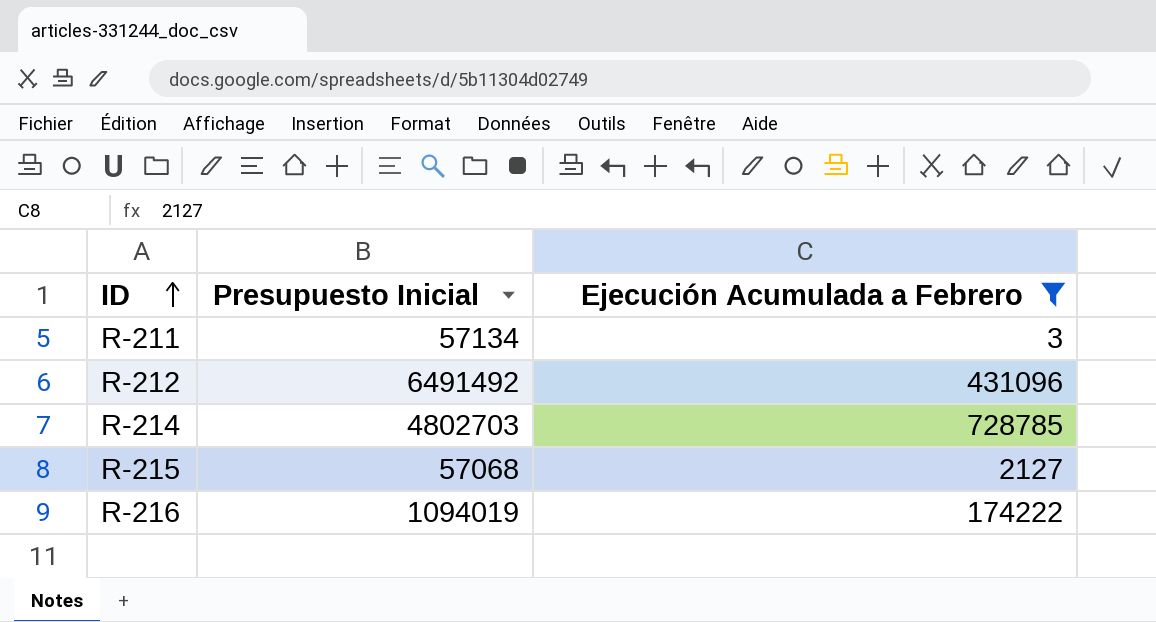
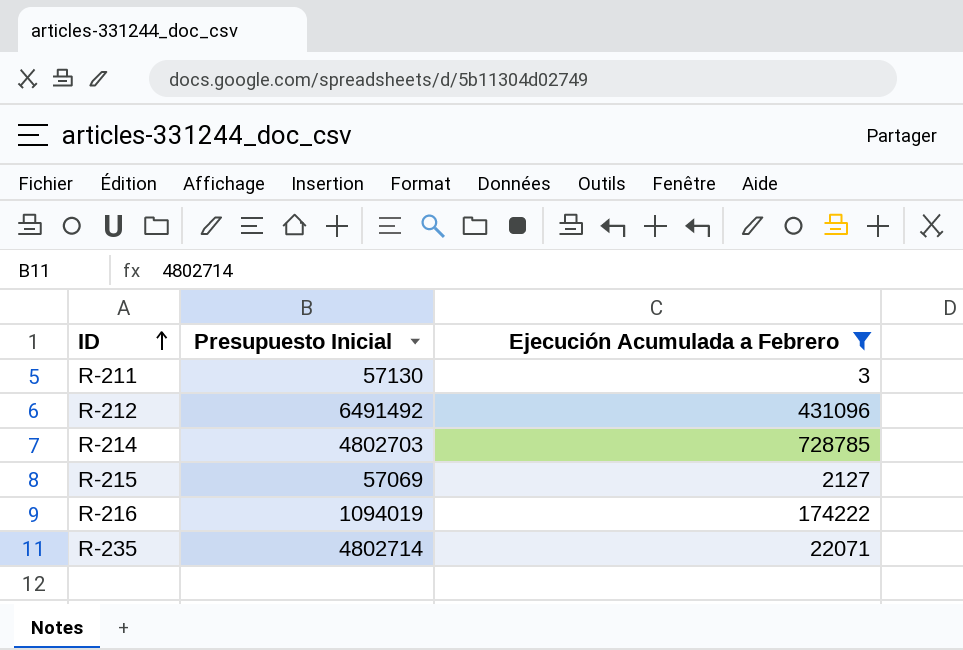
R-211 | Presupuesto Inicial: 57134 -> 57130
R-215 | Presupuesto Inicial: 57068 -> 57069
row R-235: none -> 4802714 | 22071

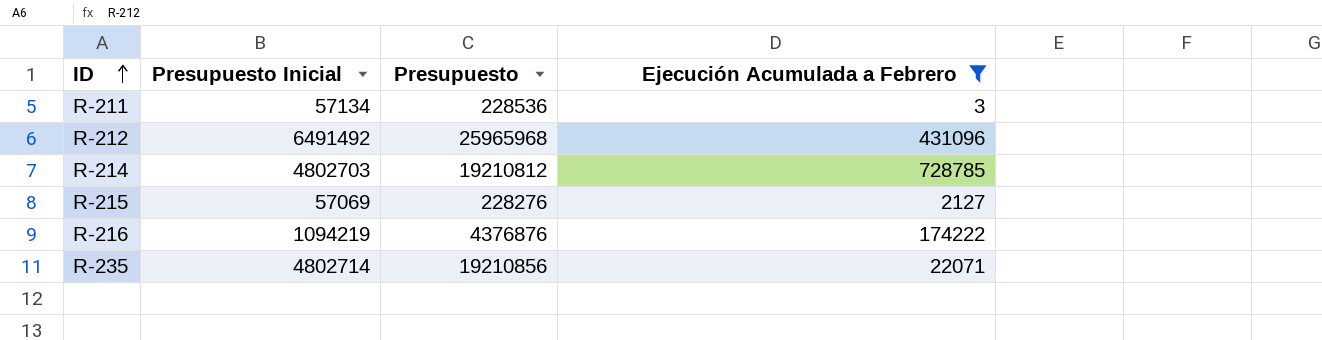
column Presupuesto | formula: none -> [Presupuesto Inicial] * 4
R-211 | Presupuesto Inicial: 57130 -> 57134
R-216 | Presupuesto Inicial: 1094019 -> 1094219

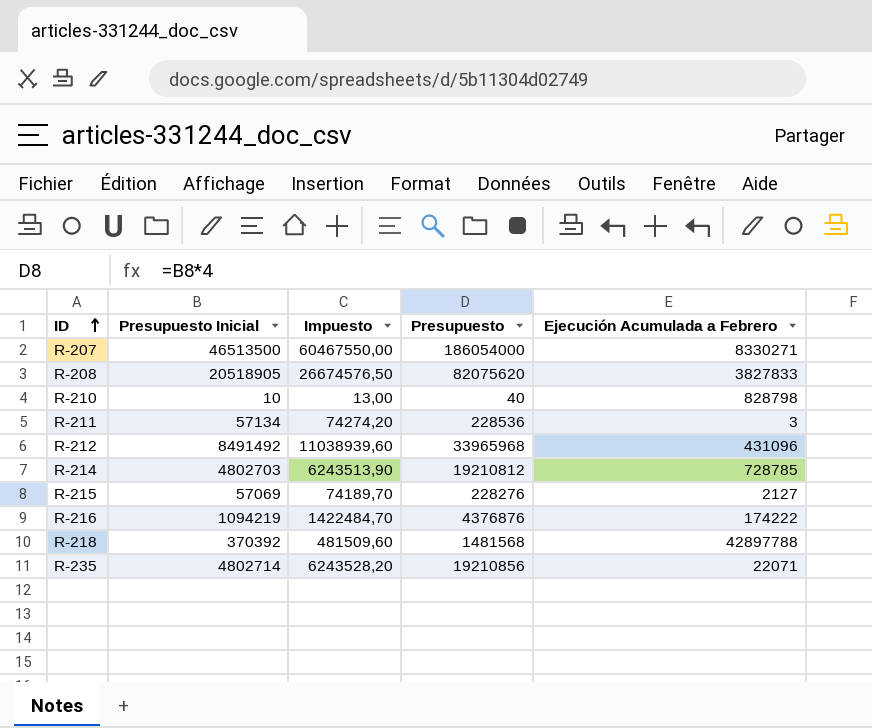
filter: Ejecución Acumulada a Febrero <= 728785 -> none
column Impuesto | formula: none -> [Presupuesto Inicial] * 1,3
R-212 | Presupuesto Inicial: 6491492 -> 8491492
R-212 | Presupuesto: 25965968 -> 33965968

